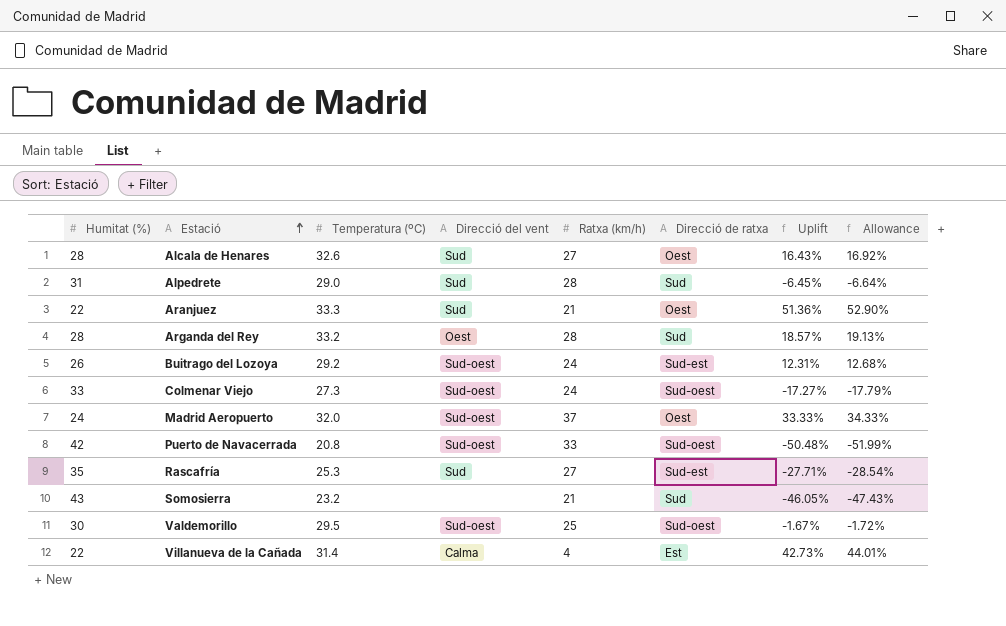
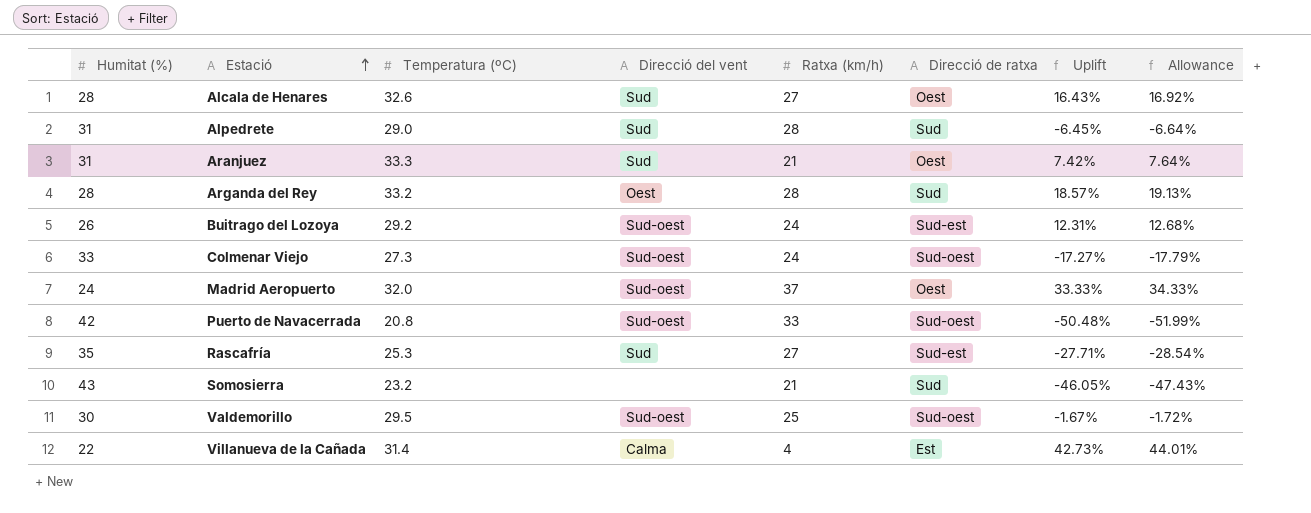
Aranjuez | Humitat (%): 22 -> 31
Aranjuez | Uplift: 51.36% -> 7.42%
Aranjuez | Allowance: 52.90% -> 7.64%

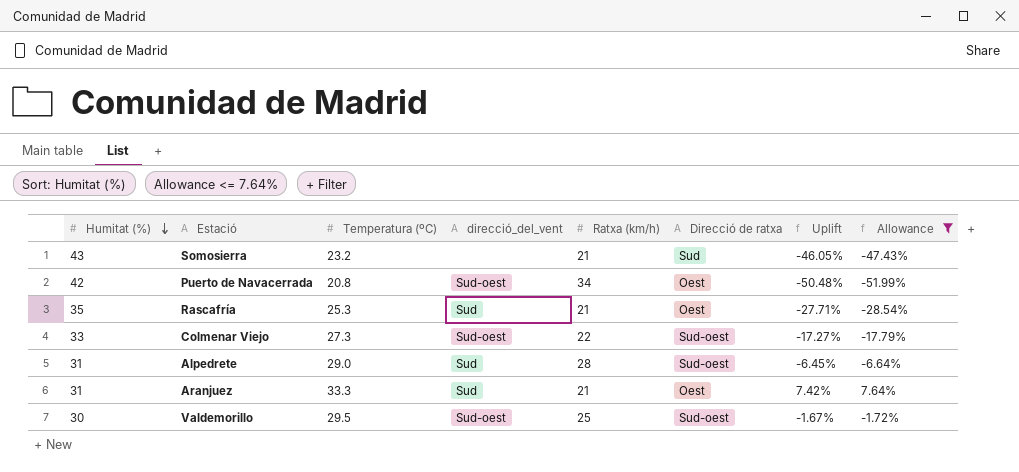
filter: none -> Allowance <= 7.64%
row order: Estació ascending -> Humitat (%) descending
column name: Direcció del vent -> direcció_del_vent
Puerto de Navacerrada | Ratxa (km/h): 33 -> 34
Puerto de Navacerrada | Direcció de ratxa: Sud-oest -> Oest
Rascafría | Ratxa (km/h): 27 -> 21
Rascafría | Direcció de ratxa: Sud-est -> Oest
Colmenar Viejo | Ratxa (km/h): 24 -> 22
Alpedrete | Direcció de ratxa: Sud -> Sud-oest

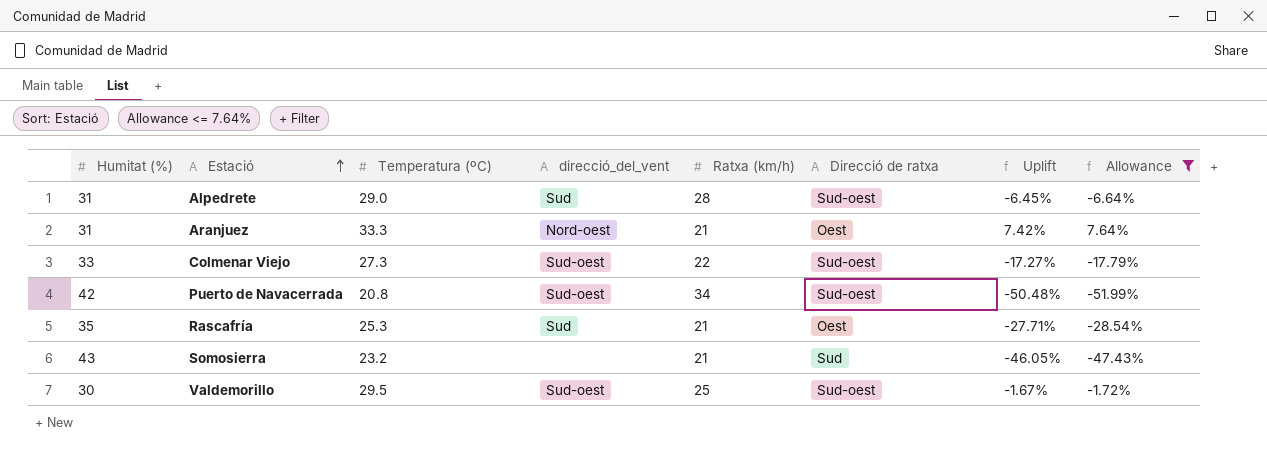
row order: Humitat (%) descending -> Estació ascending
Aranjuez | direcció_del_vent: Sud -> Nord-oest
Puerto de Navacerrada | Direcció de ratxa: Oest -> Sud-oest

